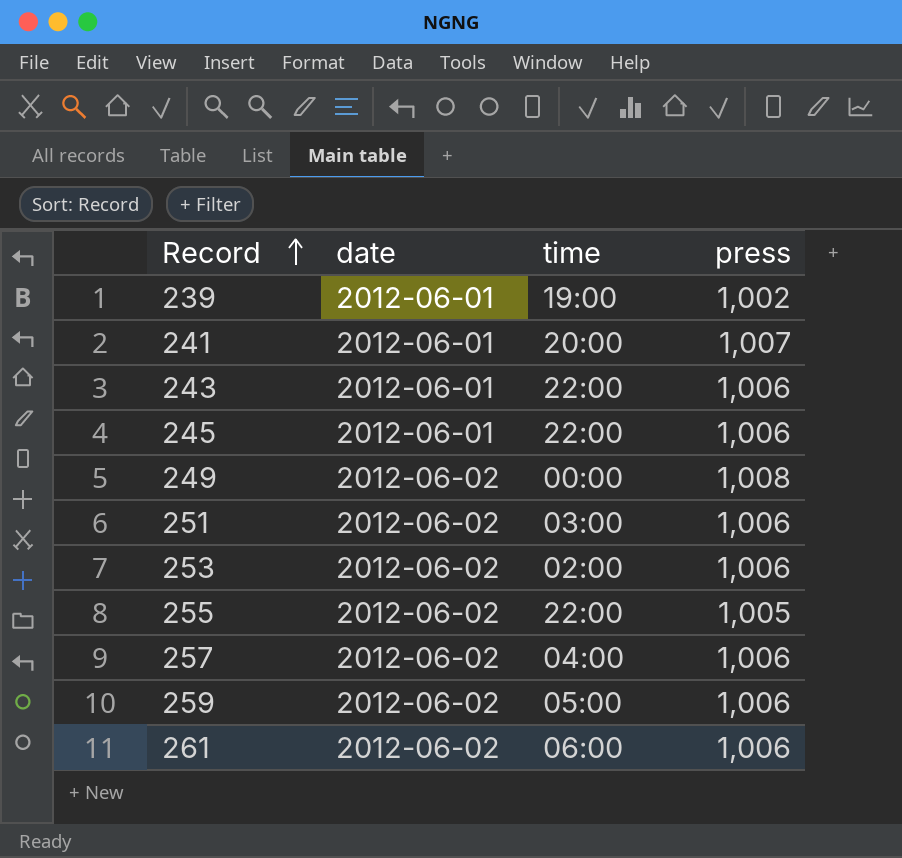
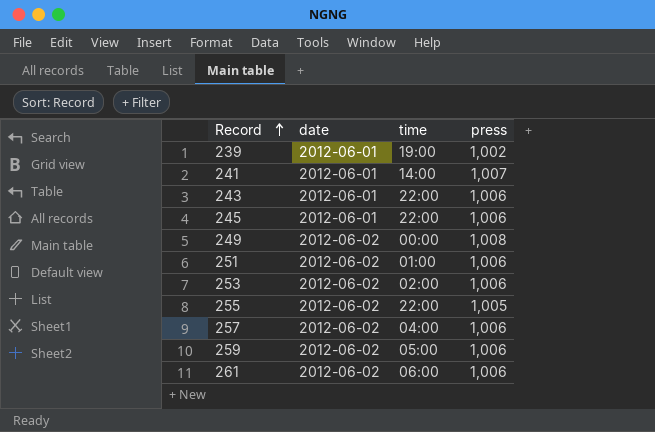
241 | time: 20:00 -> 14:00
251 | time: 03:00 -> 01:00

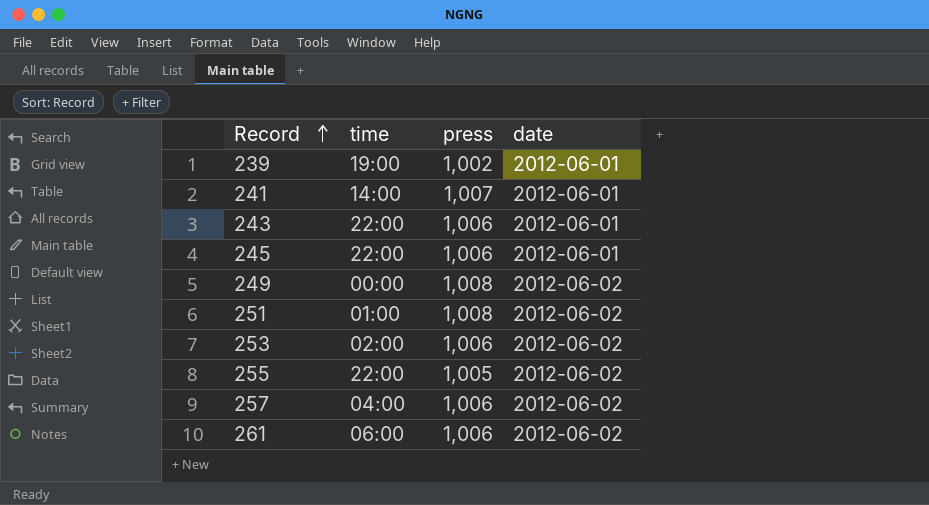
column date | position: 2 -> 4
row 259: 2012-06-02 | 05:00 | 1,006 -> none
251 | press: 1,006 -> 1,008

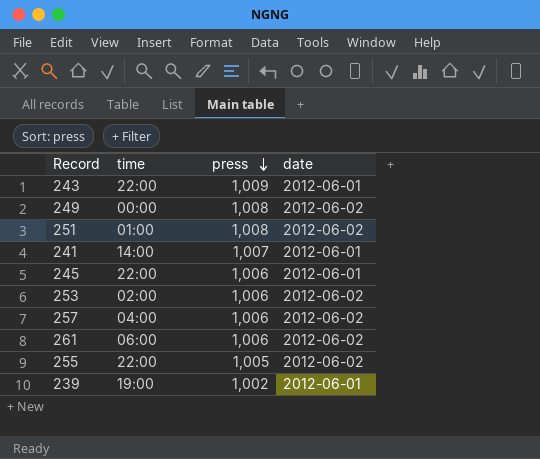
row order: Record ascending -> press descending
243 | press: 1,006 -> 1,009

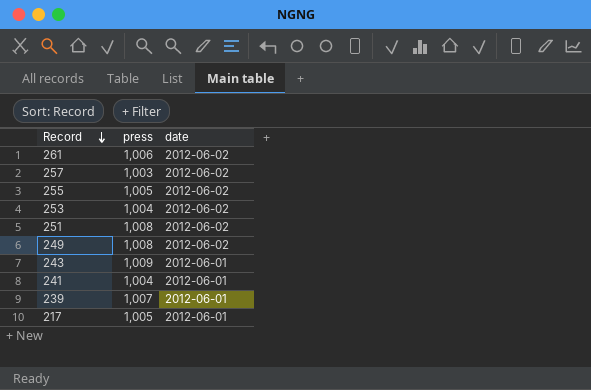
row order: press descending -> Record descending
column time | position: 2 -> none
row 245: 22:00 | 1,006 | 2012-06-01 -> none
257 | press: 1,006 -> 1,003
253 | press: 1,006 -> 1,004
241 | press: 1,007 -> 1,004
239 | press: 1,002 -> 1,007
row 217: none -> 1,005 | 2012-06-01

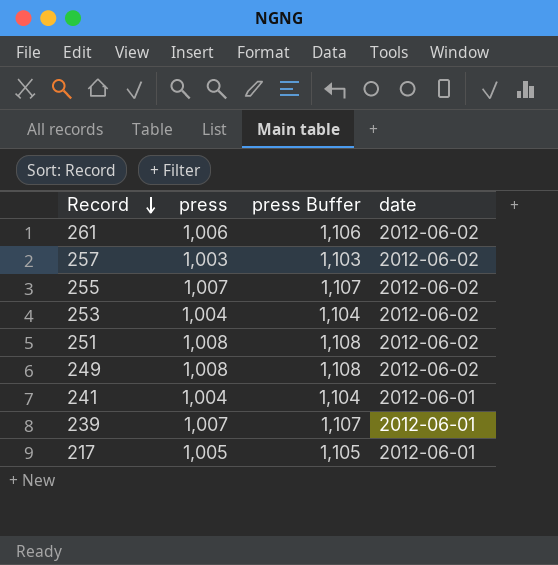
column press Buffer | formula: none -> [press] + 100
row 243: 1,009 | 2012-06-01 -> none
255 | press: 1,005 -> 1,007

